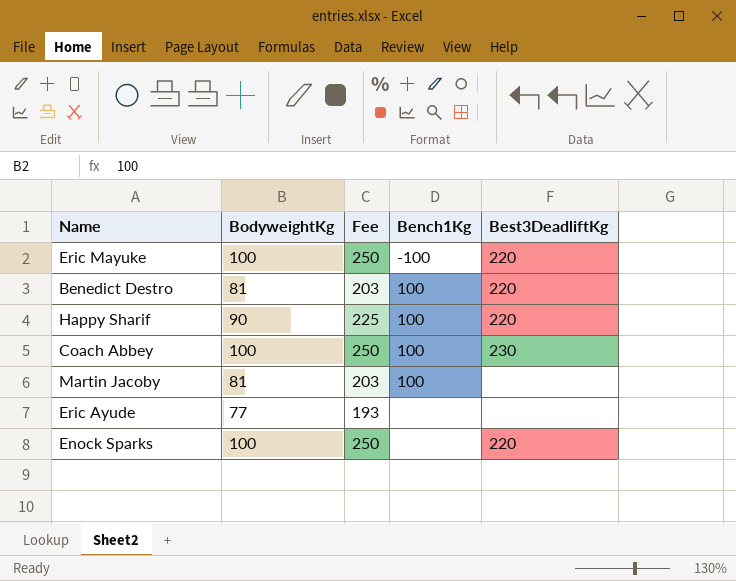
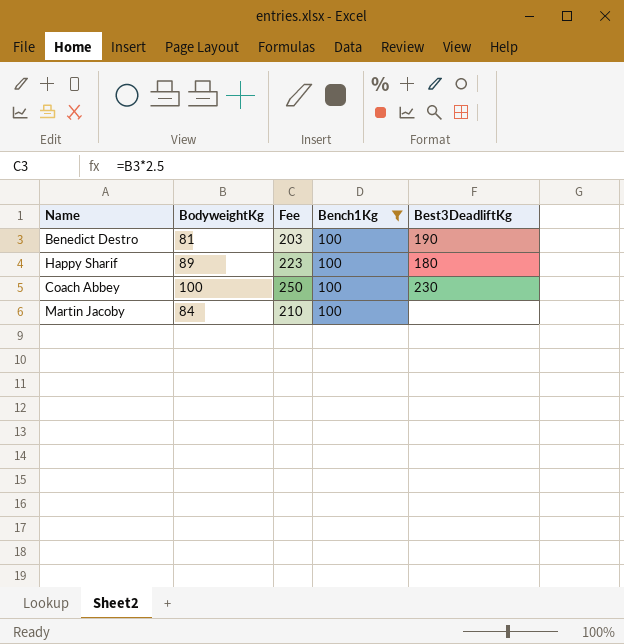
filter: none -> Bench1Kg = 100
Benedict Destro | Best3DeadliftKg: 220 -> 190
Happy Sharif | BodyweightKg: 90 -> 89
Happy Sharif | Fee: 225 -> 223
Happy Sharif | Best3DeadliftKg: 220 -> 180
Martin Jacoby | BodyweightKg: 81 -> 84
Martin Jacoby | Fee: 203 -> 210

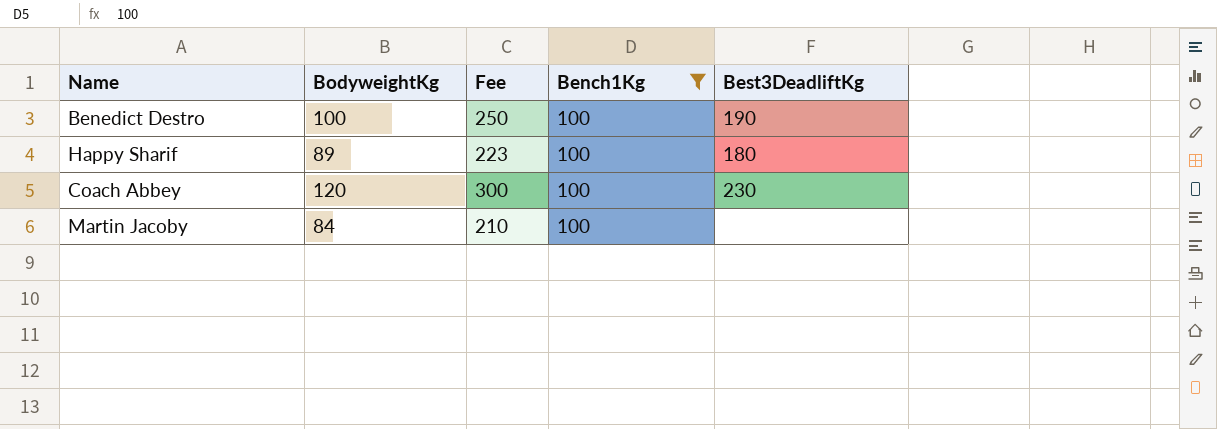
Benedict Destro | BodyweightKg: 81 -> 100
Benedict Destro | Fee: 203 -> 250
Coach Abbey | BodyweightKg: 100 -> 120
Coach Abbey | Fee: 250 -> 300

